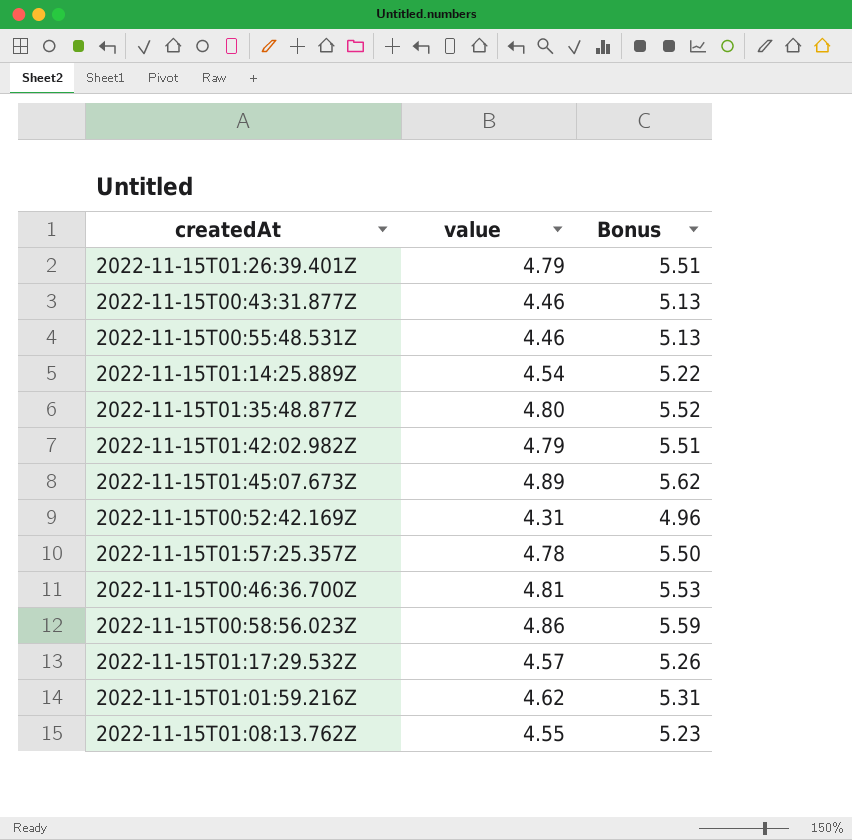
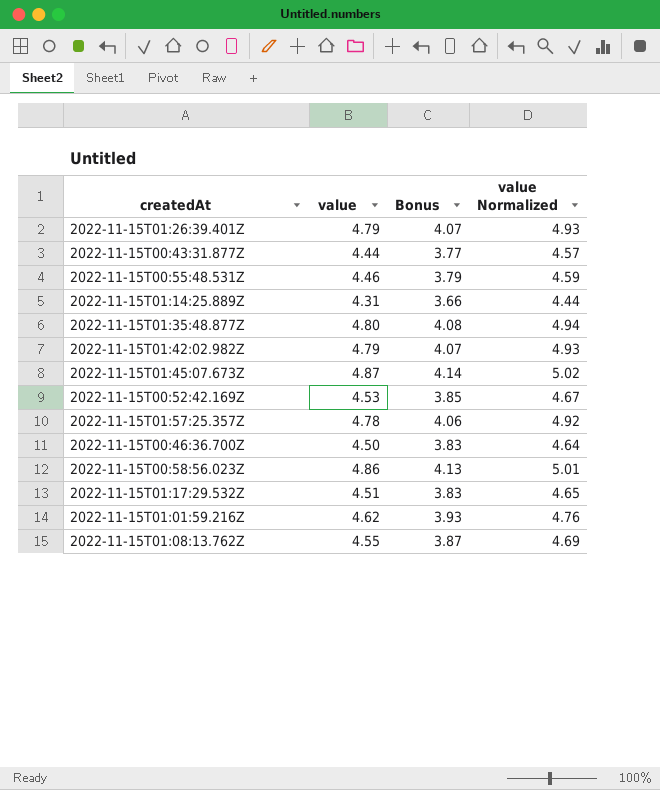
column Bonus | formula: [value] * 1.15 -> [value] * 0.85
column value Normalized | formula: none -> [value] * 1.03
2022-11-15T00:43:31.877Z | value: 4.46 -> 4.44
2022-11-15T01:14:25.889Z | value: 4.54 -> 4.31
2022-11-15T01:45:07.673Z | value: 4.89 -> 4.87
2022-11-15T00:52:42.169Z | value: 4.31 -> 4.53
2022-11-15T00:46:36.700Z | value: 4.81 -> 4.50
2022-11-15T01:17:29.532Z | value: 4.57 -> 4.51

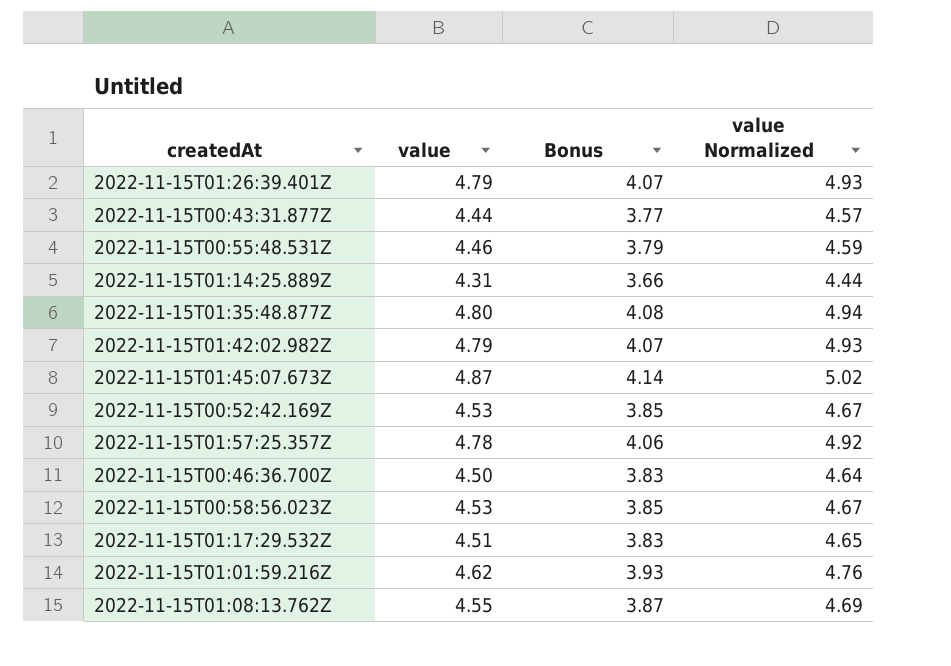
2022-11-15T00:58:56.023Z | value: 4.86 -> 4.53
2022-11-15T00:58:56.023Z | Bonus: 4.13 -> 3.85
2022-11-15T00:58:56.023Z | value Normalized: 5.01 -> 4.67

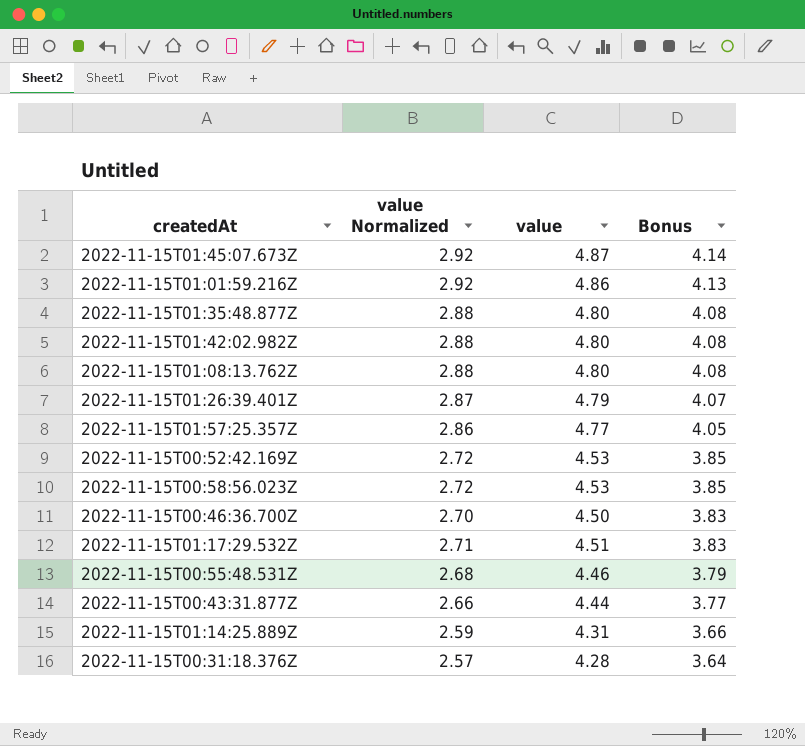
row order: none -> Bonus descending
column value Normalized | formula: [value] * 1.03 -> [value] * 0.6
column value Normalized | position: 4 -> 2
2022-11-15T01:01:59.216Z | value: 4.62 -> 4.86
2022-11-15T01:01:59.216Z | Bonus: 3.93 -> 4.13
2022-11-15T01:42:02.982Z | value: 4.79 -> 4.80
2022-11-15T01:42:02.982Z | Bonus: 4.07 -> 4.08
2022-11-15T01:08:13.762Z | value: 4.55 -> 4.80
2022-11-15T01:08:13.762Z | Bonus: 3.87 -> 4.08
2022-11-15T01:57:25.357Z | value: 4.78 -> 4.77
2022-11-15T01:57:25.357Z | Bonus: 4.06 -> 4.05
row 2022-11-15T00:31:18.376Z: none -> 2.57 | 4.28 | 3.64

